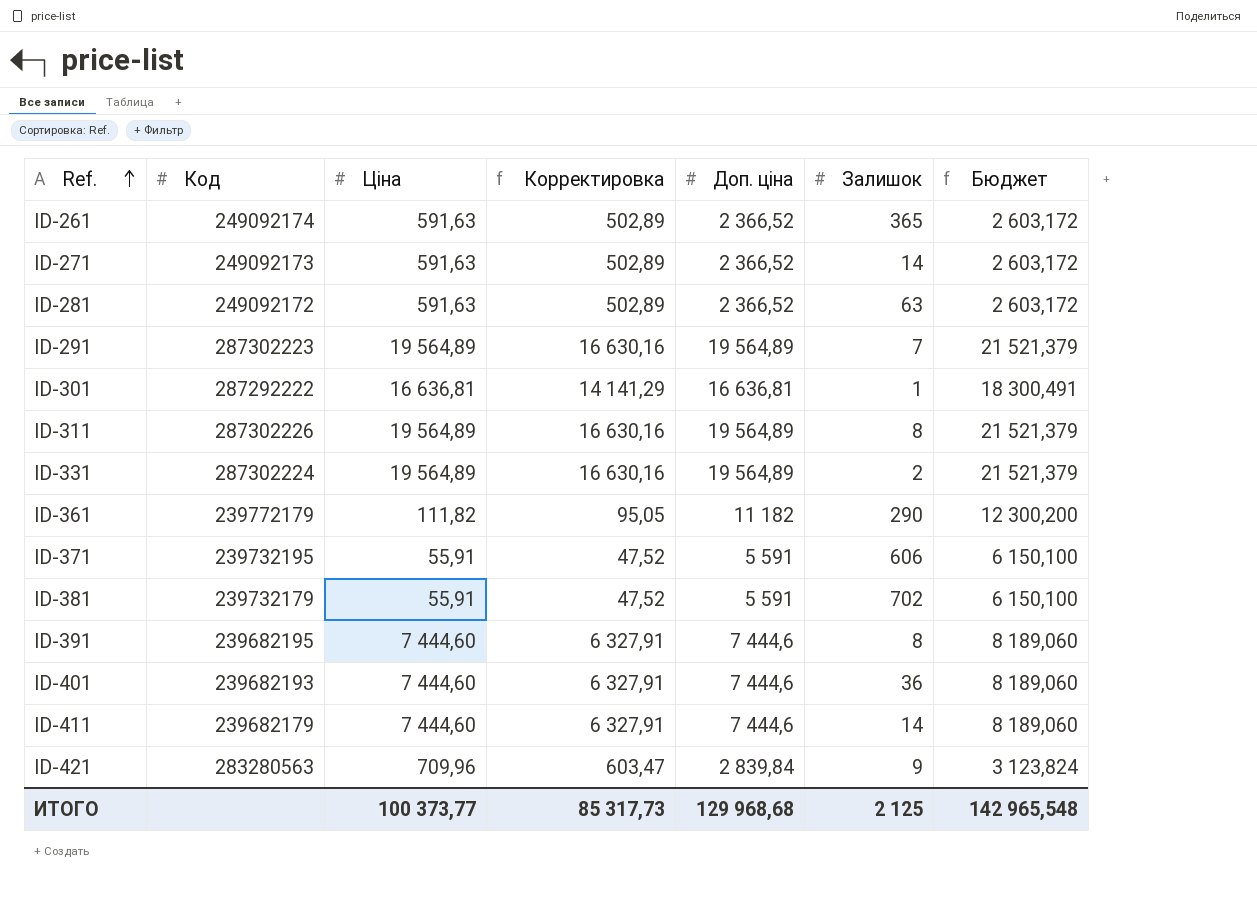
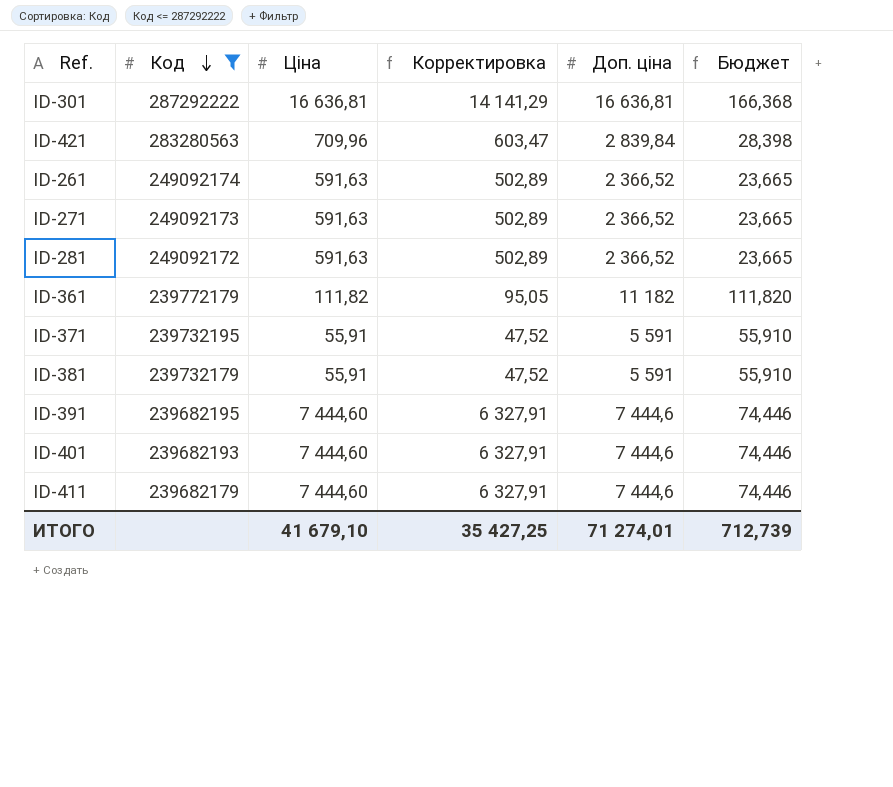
filter: none -> Код <= 287292222
row order: Ref. ascending -> Код descending
column Залишок | position: 6 -> none
column Бюджет | formula: [Доп. ціна] * 1,1 -> [Доп. ціна] * 0,01
ИТОГО | Ціна: 100 373,77 -> 41 679,10
ИТОГО | Корректировка: 85 317,73 -> 35 427,25
ИТОГО | Доп. ціна: 129 968,68 -> 71 274,01
ИТОГО | Бюджет: 142 965,548 -> 712,739

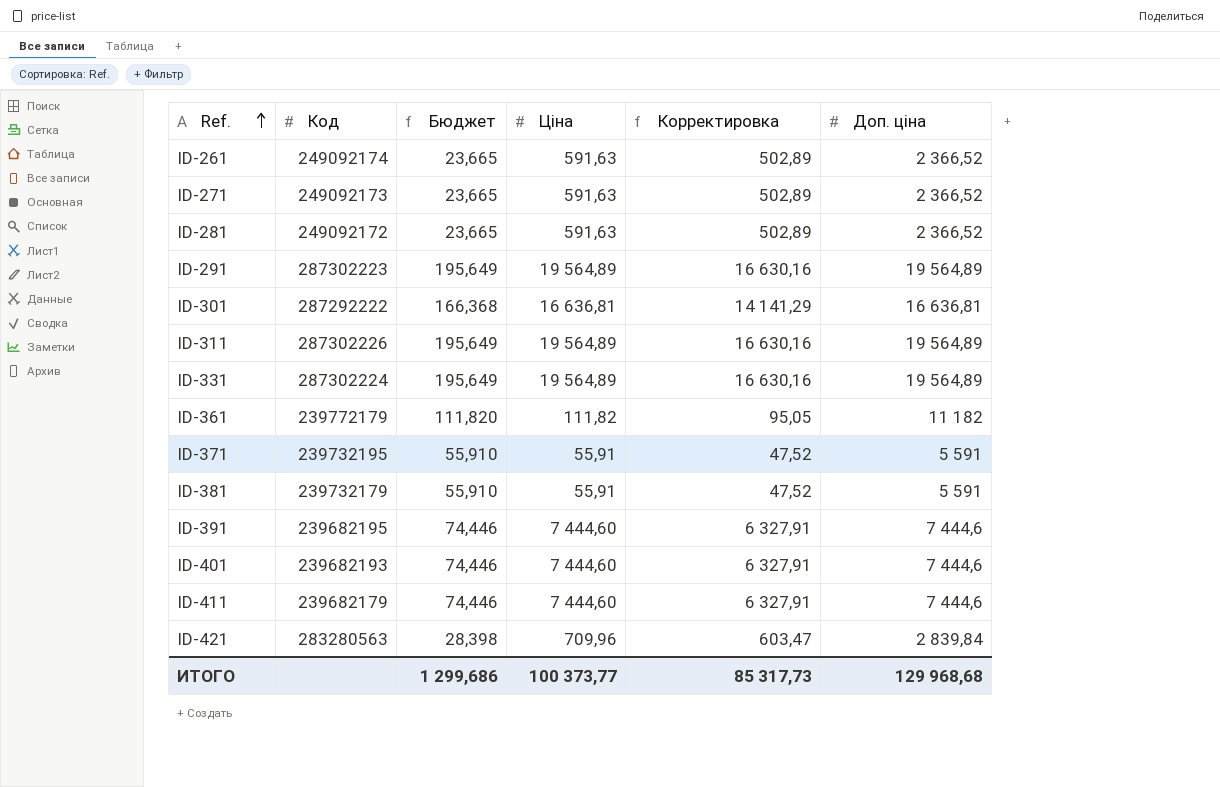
filter: Код <= 287292222 -> none
row order: Код descending -> Ref. ascending
column Бюджет | position: 6 -> 3
ИТОГО | Бюджет: 712,739 -> 1 299,686
ИТОГО | Ціна: 41 679,10 -> 100 373,77
ИТОГО | Корректировка: 35 427,25 -> 85 317,73
ИТОГО | Доп. ціна: 71 274,01 -> 129 968,68

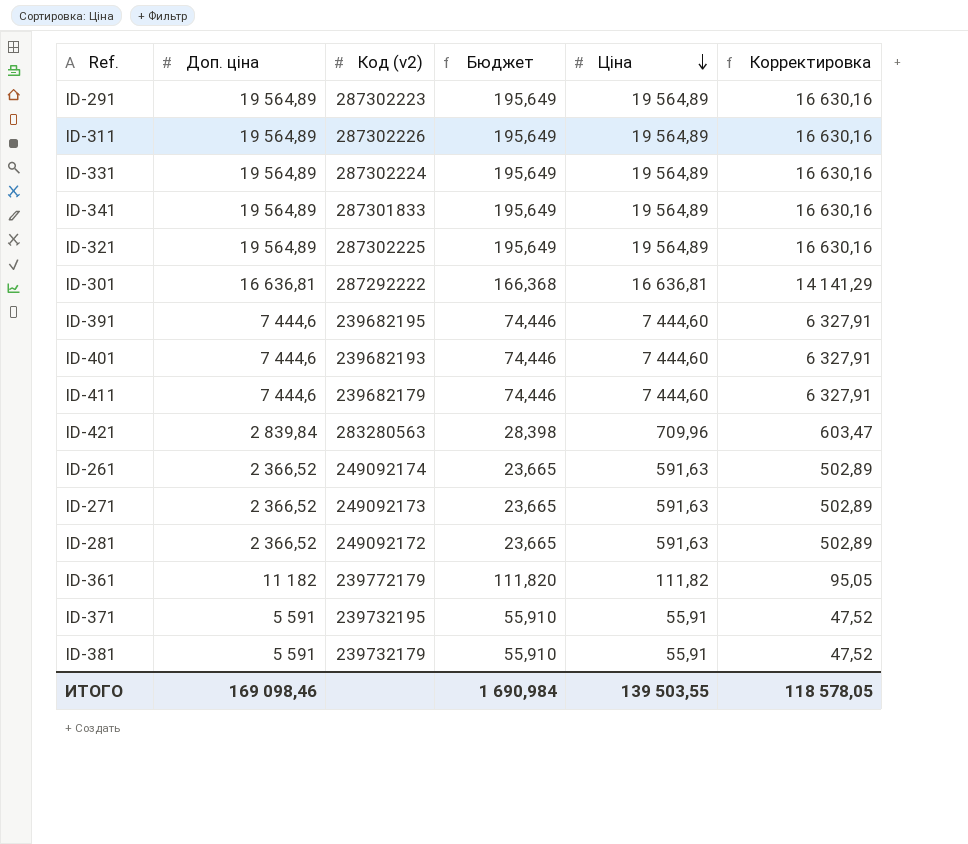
row order: Ref. ascending -> Ціна descending
column Доп. ціна | position: 6 -> 2
column name: Код -> Код (v2)
row ID-341: none -> 19 564,89 | 287301833 | 195,649 | 19 564,89 | 16 630,16
row ID-321: none -> 19 564,89 | 287302225 | 195,649 | 19 564,89 | 16 630,16
ИТОГО | Доп. ціна: 129 968,68 -> 169 098,46
ИТОГО | Бюджет: 1 299,686 -> 1 690,984
ИТОГО | Ціна: 100 373,77 -> 139 503,55
ИТОГО | Корректировка: 85 317,73 -> 118 578,05

